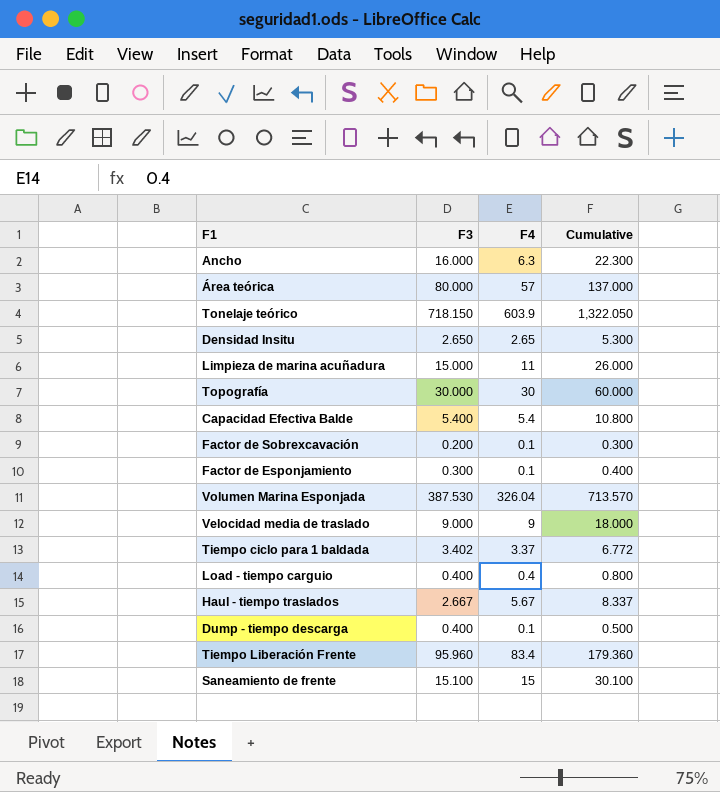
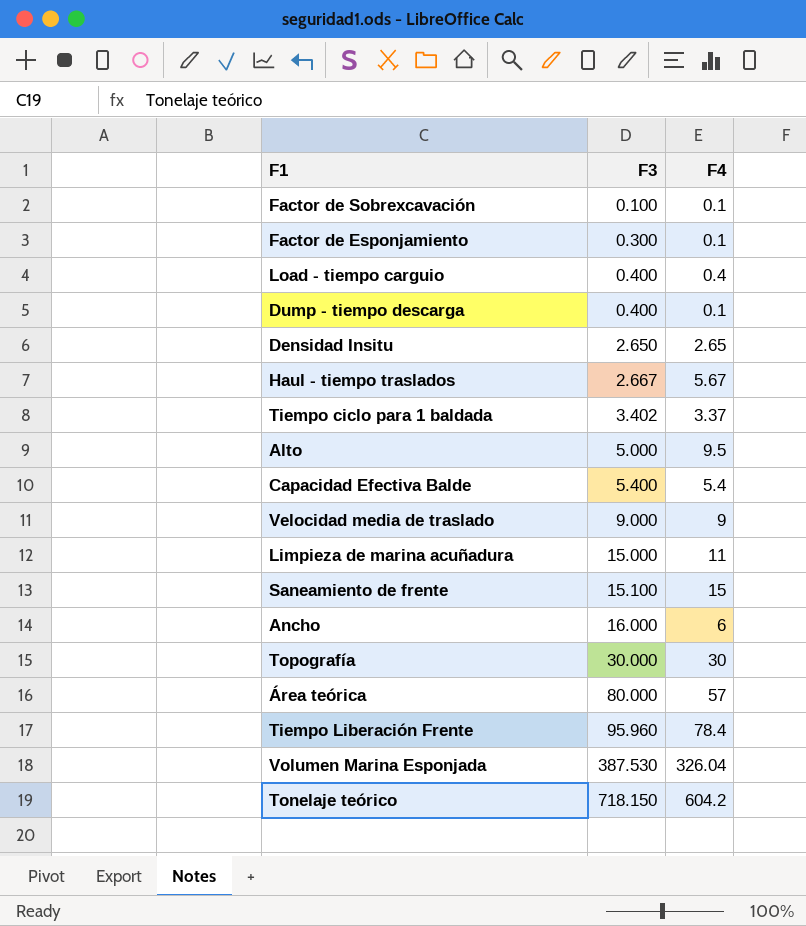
row order: none -> F3 ascending
column Cumulative | formula: [F3] + [F4] -> none
Factor de Sobrexcavación | F3: 0.200 -> 0.100
row Alto: none -> 5.000 | 9.5
Ancho | F4: 6.3 -> 6
Tiempo Liberación Frente | F4: 83.4 -> 78.4
Tonelaje teórico | F4: 603.9 -> 604.2

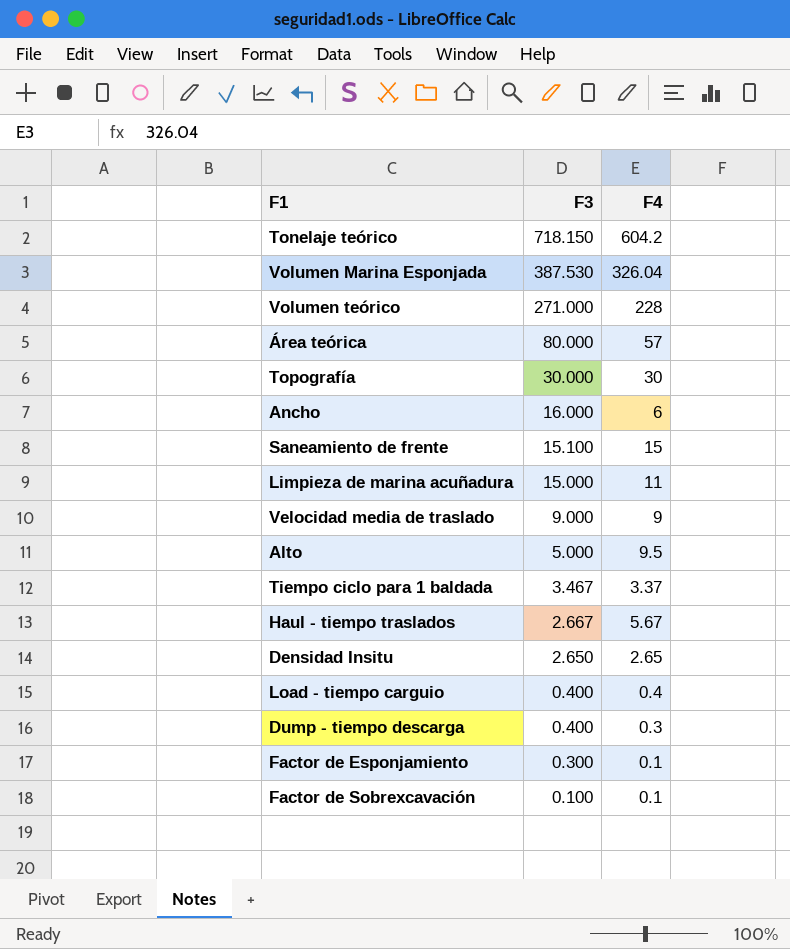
row order: F3 ascending -> F3 descending
row Capacidad Efectiva Balde: 5.400 | 5.4 -> none
row Tiempo Liberación Frente: 95.960 | 78.4 -> none
row Volumen teórico: none -> 271.000 | 228
Tiempo ciclo para 1 baldada | F3: 3.402 -> 3.467
Dump - tiempo descarga | F4: 0.1 -> 0.3

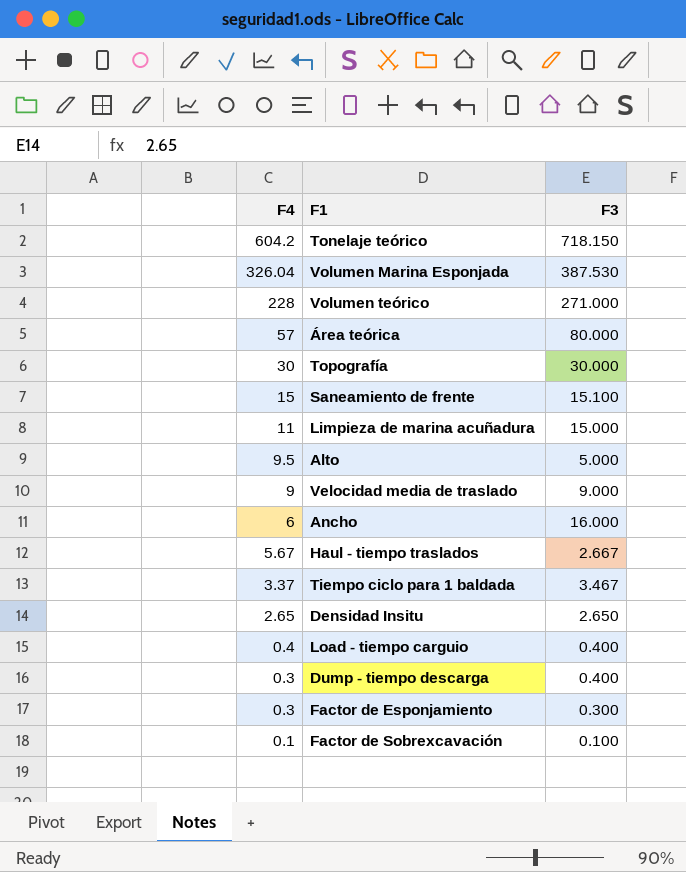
row order: F3 descending -> F4 descending
column F4 | position: 3 -> 1
Factor de Esponjamiento | F4: 0.1 -> 0.3

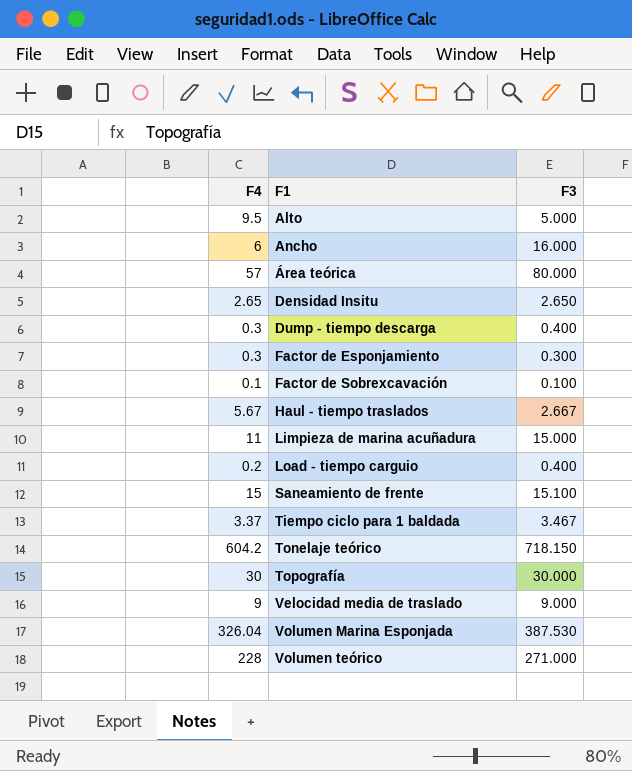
row order: F4 descending -> F1 ascending
Load - tiempo carguio | F4: 0.4 -> 0.2

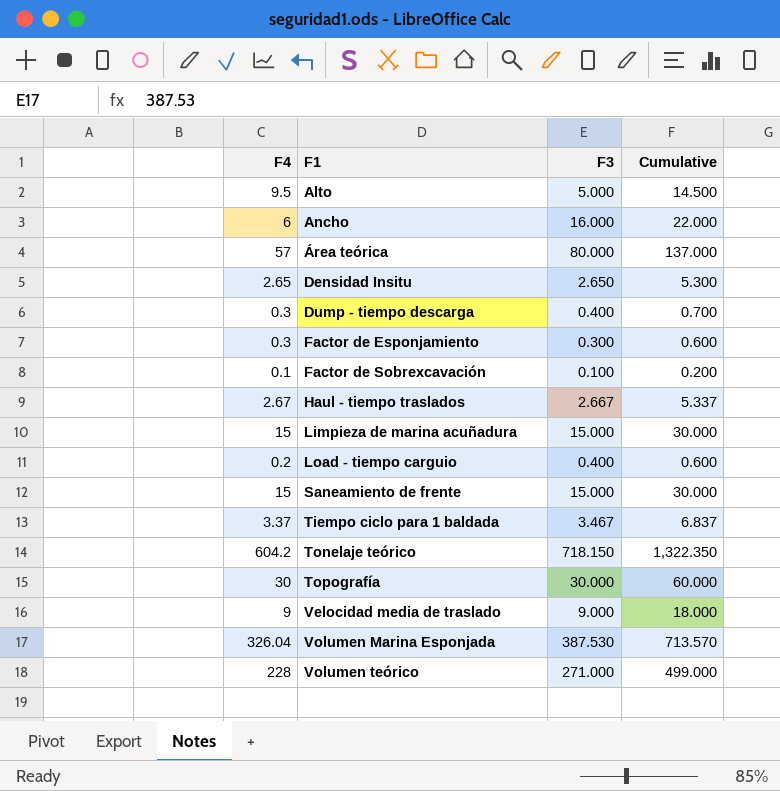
column Cumulative | formula: none -> [F4] + [F3]
Haul - tiempo traslados | F4: 5.67 -> 2.67
Limpieza de marina acuñadura | F4: 11 -> 15
Saneamiento de frente | F3: 15.100 -> 15.000

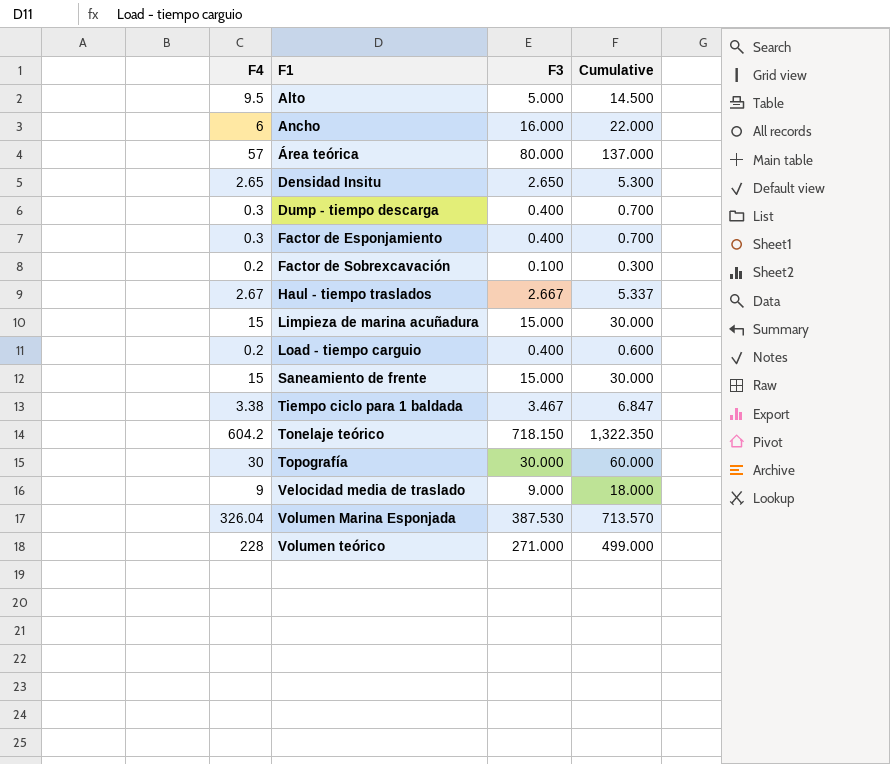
Factor de Esponjamiento | F3: 0.300 -> 0.400
Factor de Esponjamiento | Cumulative: 0.600 -> 0.700
Factor de Sobrexcavación | F4: 0.1 -> 0.2
Factor de Sobrexcavación | Cumulative: 0.200 -> 0.300
Tiempo ciclo para 1 baldada | F4: 3.37 -> 3.38
Tiempo ciclo para 1 baldada | Cumulative: 6.837 -> 6.847

